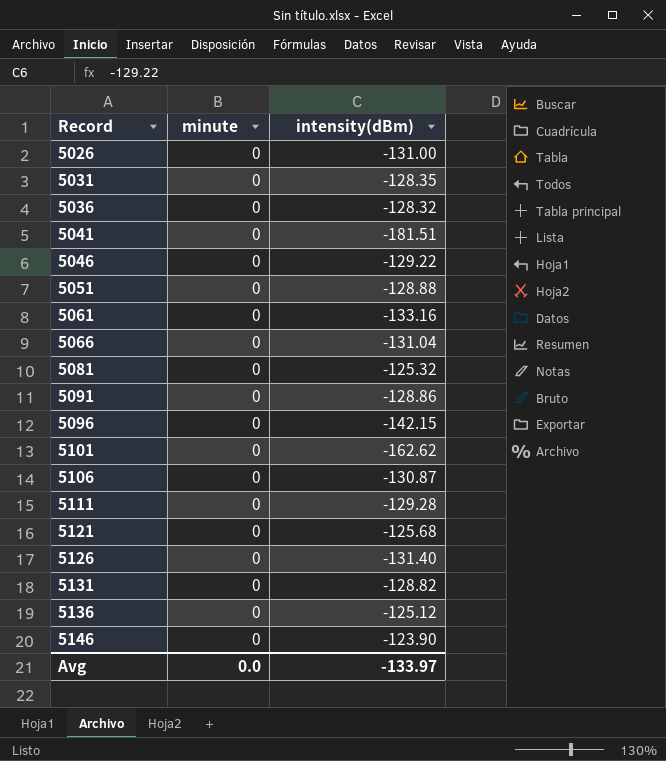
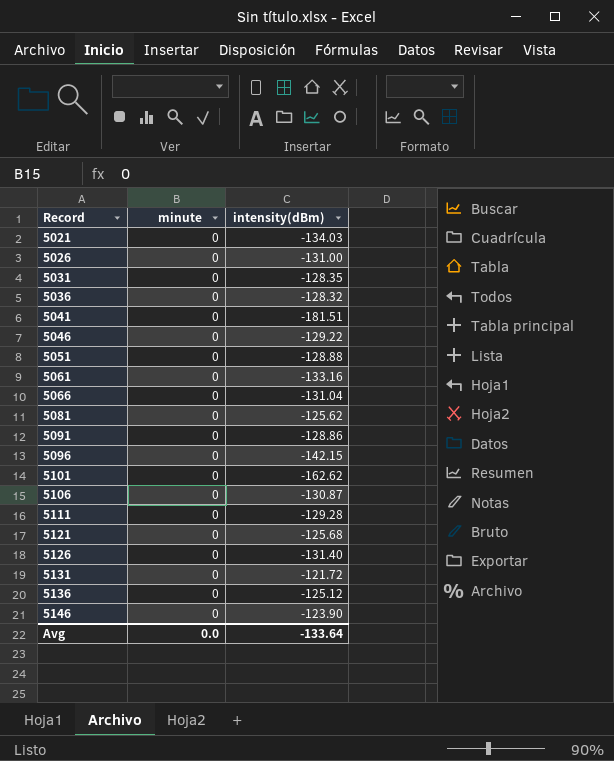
row 5021: none -> 0 | -134.03
5081 | intensity(dBm): -125.32 -> -125.62
5131 | intensity(dBm): -128.82 -> -121.72
Avg | intensity(dBm): -133.97 -> -133.64

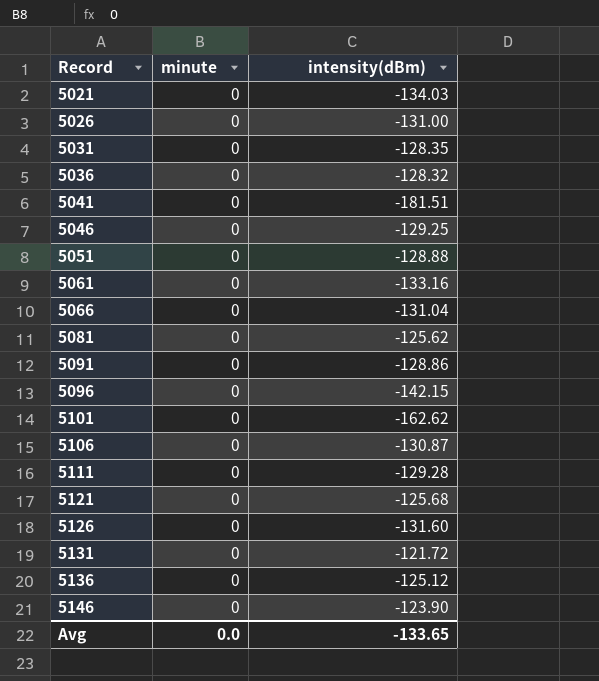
5046 | intensity(dBm): -129.22 -> -129.25
5126 | intensity(dBm): -131.40 -> -131.60
Avg | intensity(dBm): -133.64 -> -133.65

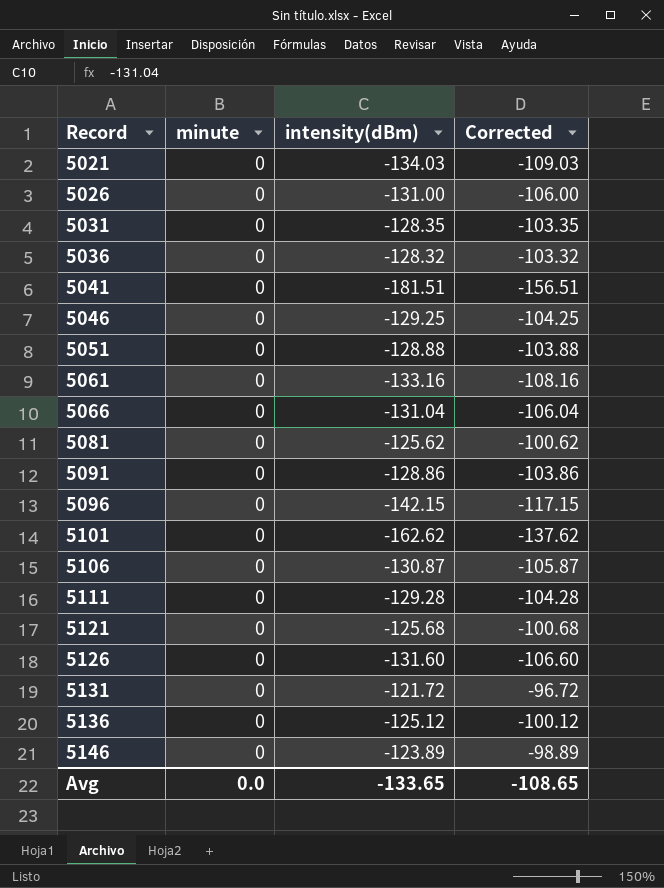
column Corrected | formula: none -> [intensity(dBm)] + 25
5146 | intensity(dBm): -123.90 -> -123.89

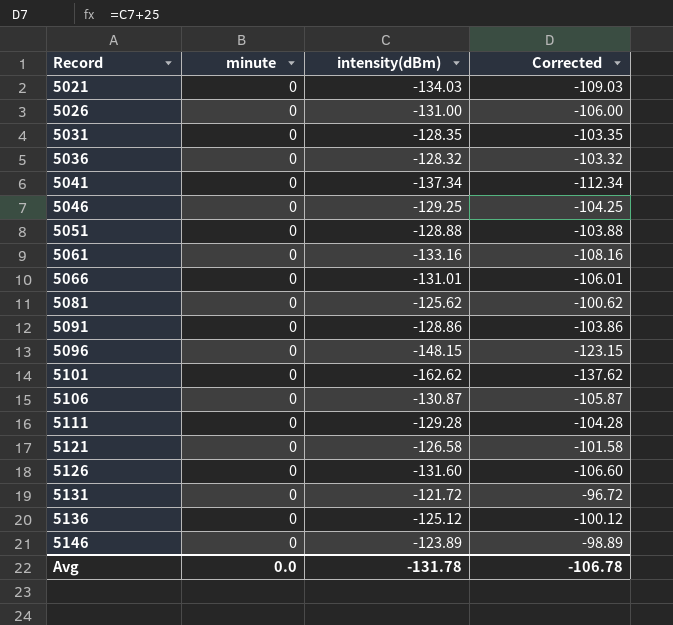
5041 | intensity(dBm): -181.51 -> -137.34
5041 | Corrected: -156.51 -> -112.34
5066 | intensity(dBm): -131.04 -> -131.01
5066 | Corrected: -106.04 -> -106.01
5096 | intensity(dBm): -142.15 -> -148.15
5096 | Corrected: -117.15 -> -123.15
5121 | intensity(dBm): -125.68 -> -126.58
5121 | Corrected: -100.68 -> -101.58
Avg | intensity(dBm): -133.65 -> -131.78
Avg | Corrected: -108.65 -> -106.78

